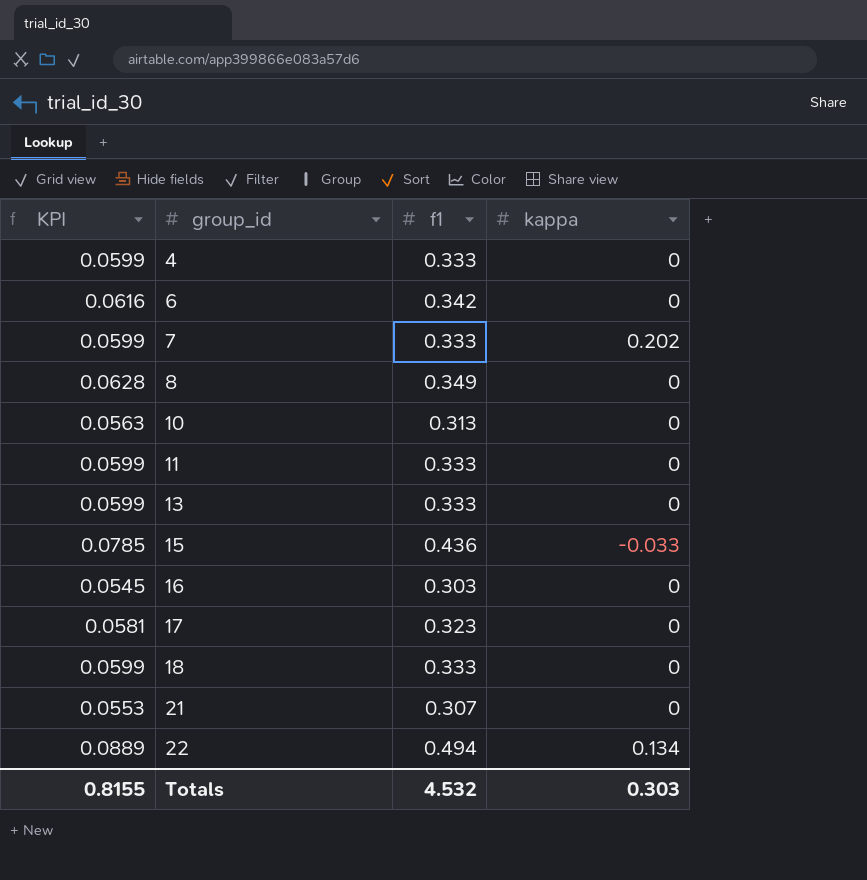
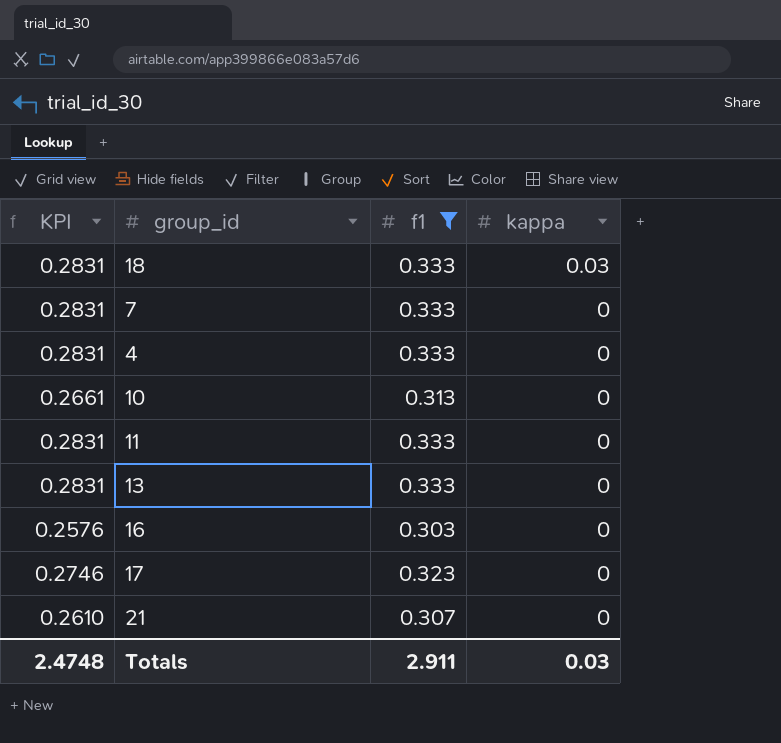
filter: none -> f1 <= 0.333
row order: group_id ascending -> kappa descending
column KPI | formula: [f1] * 0.18 -> [f1] * 0.85
18 | kappa: 0 -> 0.03
7 | kappa: 0.202 -> 0
Totals | KPI: 0.8155 -> 2.4748
Totals | f1: 4.532 -> 2.911
Totals | kappa: 0.303 -> 0.03

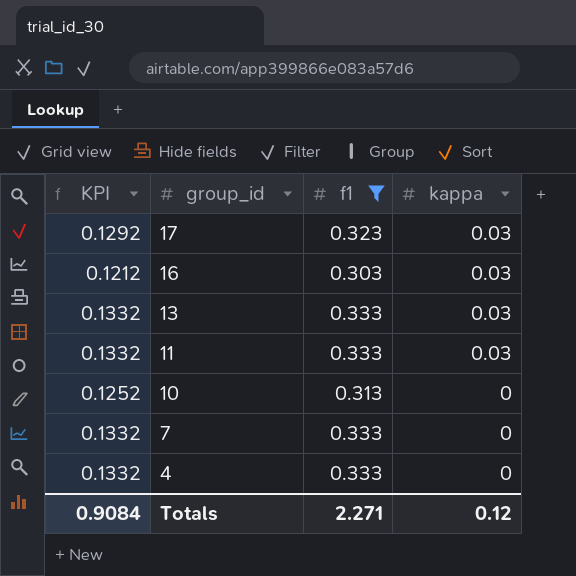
row order: kappa descending -> group_id descending
column KPI | formula: [f1] * 0.85 -> [f1] * 0.4
row 18: 0.2831 | 0.333 | 0.03 -> none
row 21: 0.2610 | 0.307 | 0 -> none
17 | kappa: 0 -> 0.03
16 | kappa: 0 -> 0.03
13 | kappa: 0 -> 0.03
11 | kappa: 0 -> 0.03
Totals | KPI: 2.4748 -> 0.9084
Totals | f1: 2.911 -> 2.271
Totals | kappa: 0.03 -> 0.12

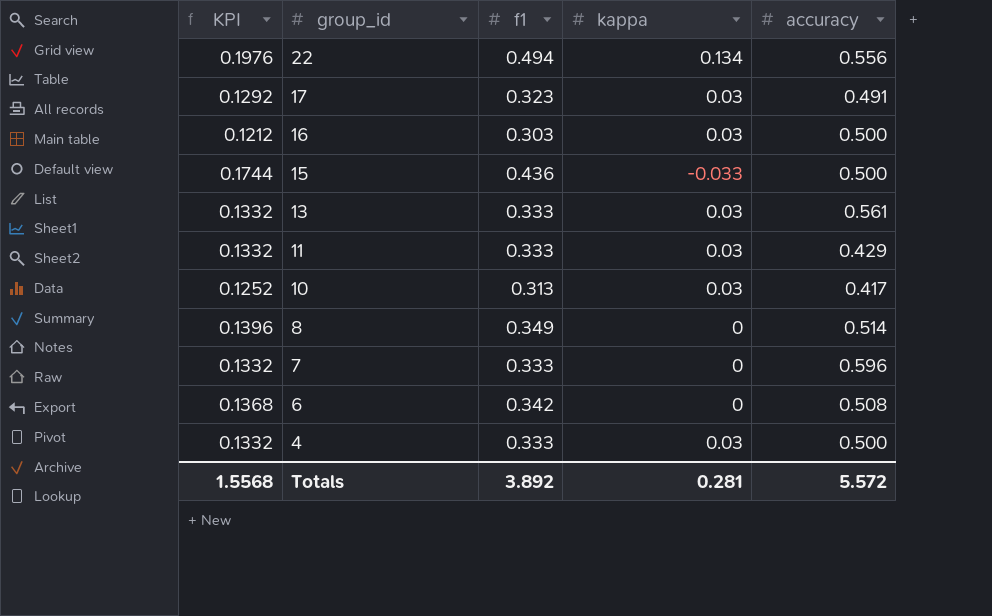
filter: f1 <= 0.333 -> none
column accuracy | position: none -> 5
10 | kappa: 0 -> 0.03
4 | kappa: 0 -> 0.03
Totals | KPI: 0.9084 -> 1.5568
Totals | f1: 2.271 -> 3.892
Totals | kappa: 0.12 -> 0.281

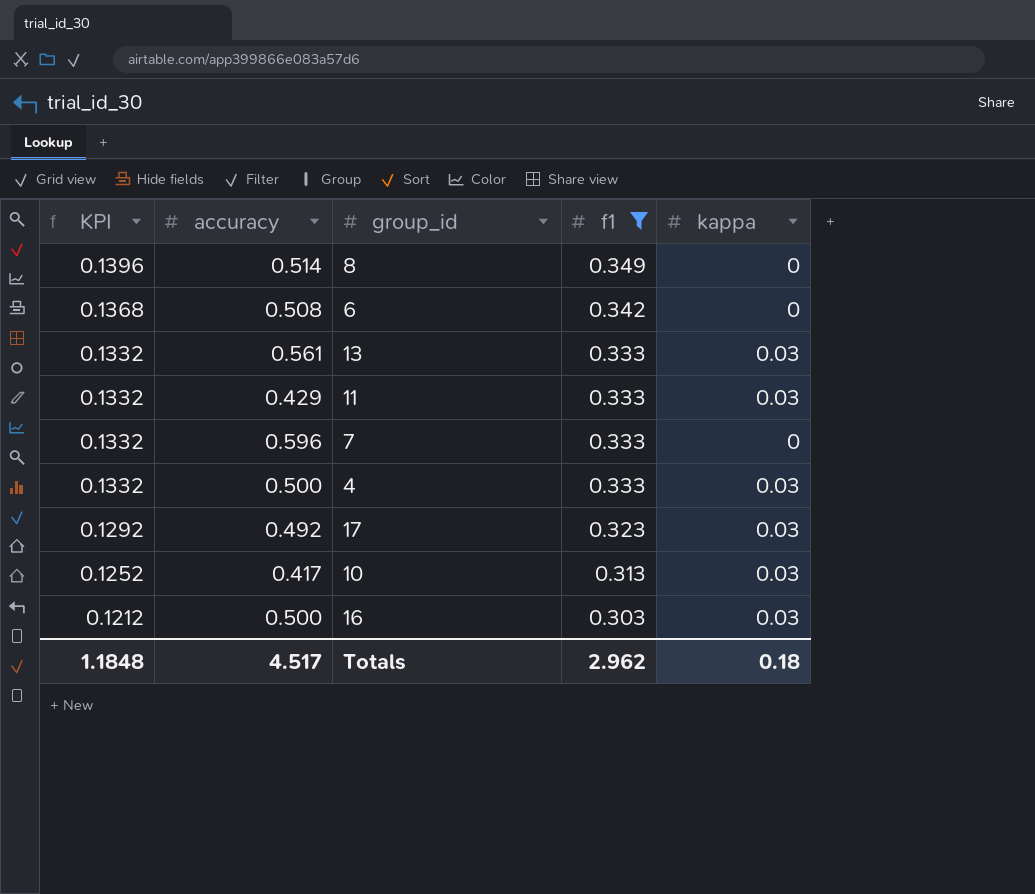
filter: none -> f1 <= 0.349
row order: group_id descending -> KPI descending
column accuracy | position: 5 -> 2
17 | accuracy: 0.491 -> 0.492
Totals | KPI: 1.5568 -> 1.1848
Totals | accuracy: 5.572 -> 4.517
Totals | f1: 3.892 -> 2.962
Totals | kappa: 0.281 -> 0.18

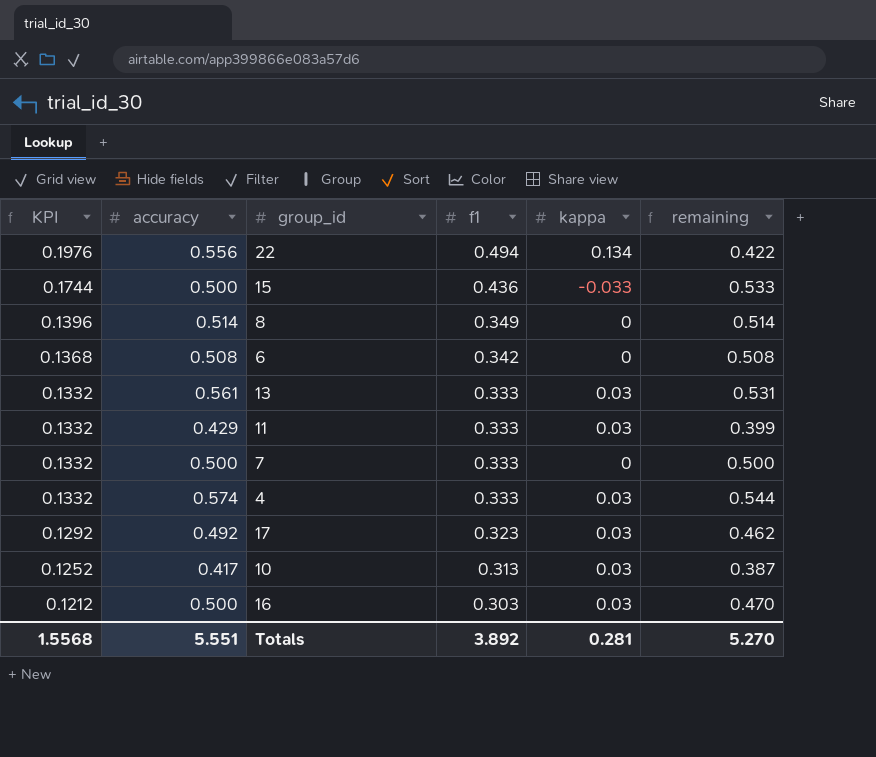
filter: f1 <= 0.349 -> none
column remaining | formula: none -> [accuracy] - [kappa]
7 | accuracy: 0.596 -> 0.500
4 | accuracy: 0.500 -> 0.574
Totals | KPI: 1.1848 -> 1.5568
Totals | accuracy: 4.517 -> 5.551
Totals | f1: 2.962 -> 3.892
Totals | kappa: 0.18 -> 0.281

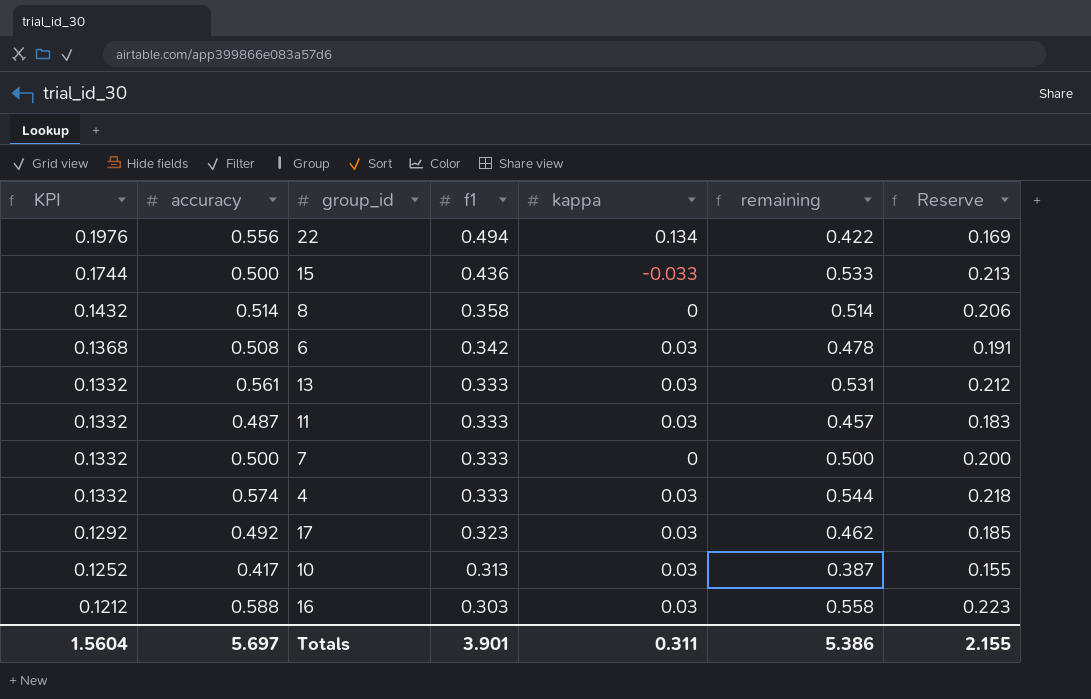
column Reserve | formula: none -> [remaining] * 0.4
8 | KPI: 0.1396 -> 0.1432
8 | f1: 0.349 -> 0.358
6 | kappa: 0 -> 0.03
6 | remaining: 0.508 -> 0.478
11 | accuracy: 0.429 -> 0.487
11 | remaining: 0.399 -> 0.457
16 | accuracy: 0.500 -> 0.588
16 | remaining: 0.470 -> 0.558
Totals | KPI: 1.5568 -> 1.5604
Totals | accuracy: 5.551 -> 5.697
Totals | f1: 3.892 -> 3.901
Totals | kappa: 0.281 -> 0.311
Totals | remaining: 5.270 -> 5.386

